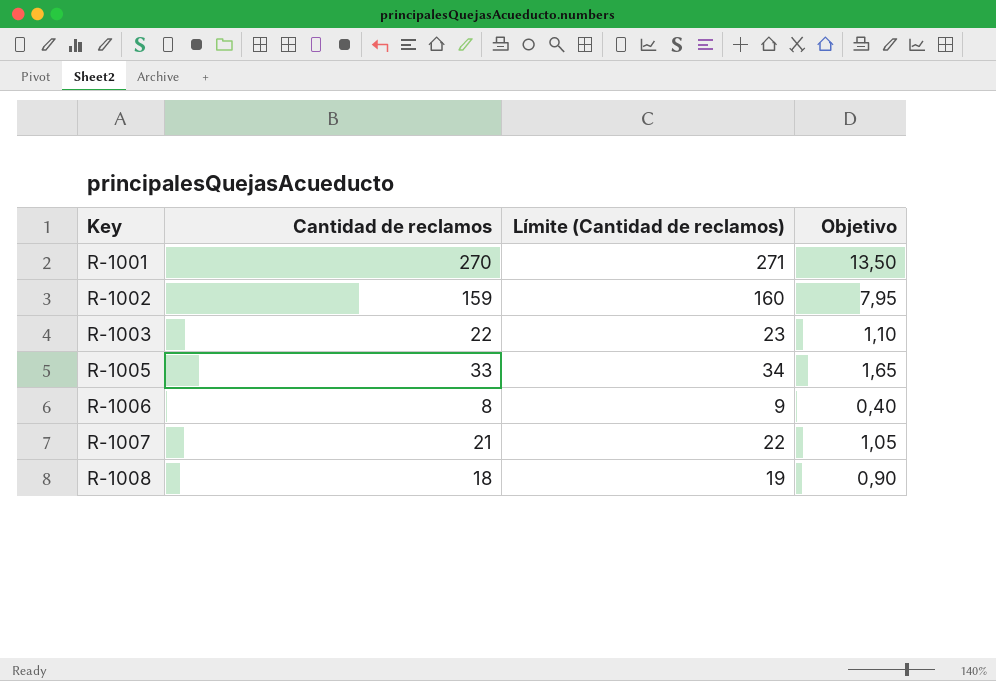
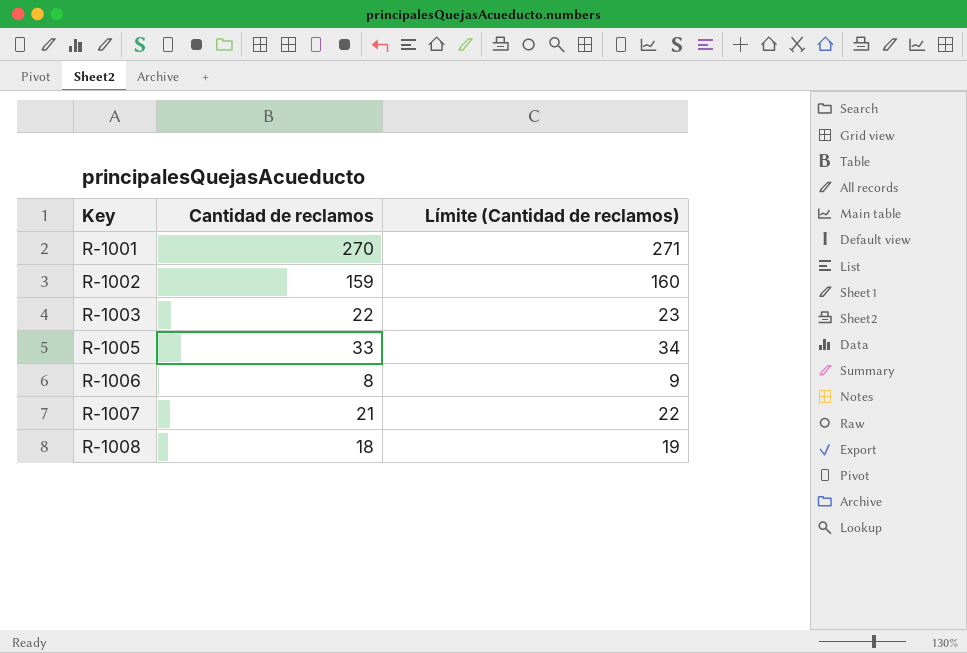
column Objetivo | formula: [Cantidad de reclamos] * 0,05 -> none

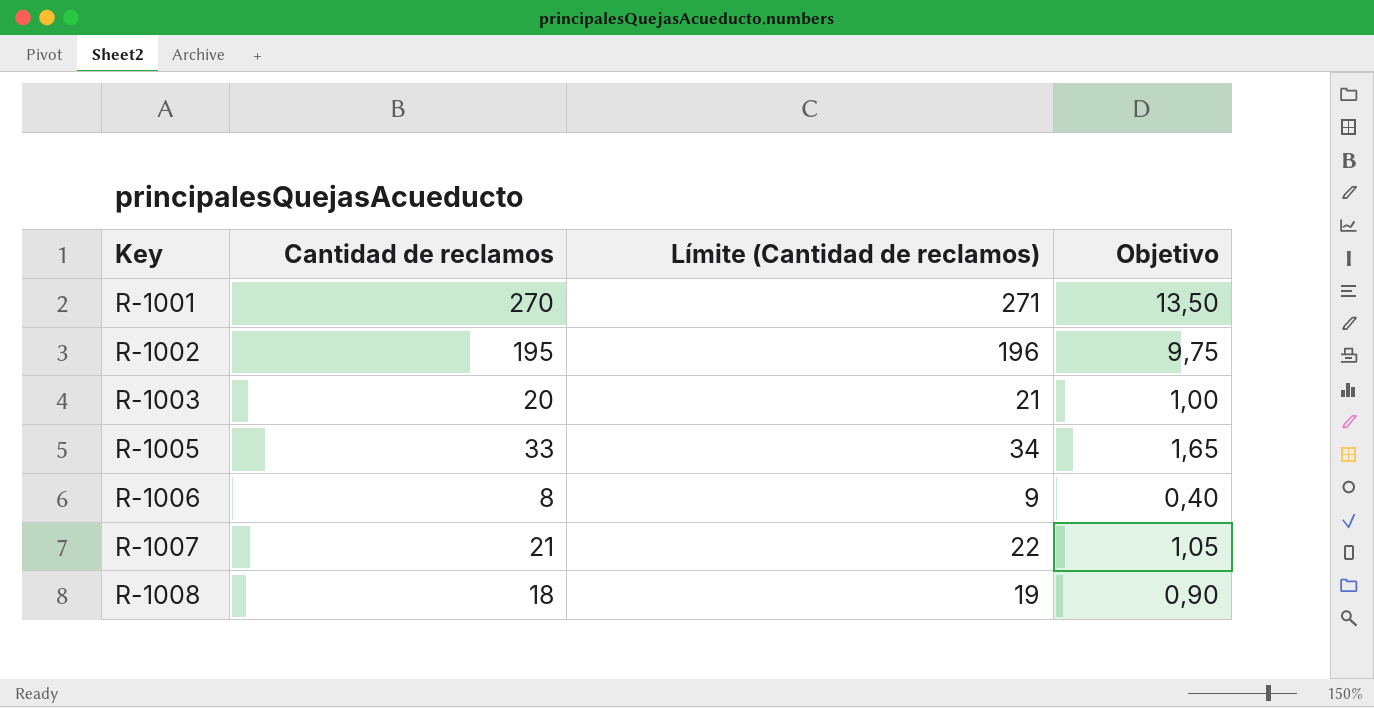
column Objetivo | formula: none -> [Cantidad de reclamos] * 0,05
R-1002 | Cantidad de reclamos: 159 -> 195
R-1002 | Límite (Cantidad de reclamos): 160 -> 196
R-1003 | Cantidad de reclamos: 22 -> 20
R-1003 | Límite (Cantidad de reclamos): 23 -> 21

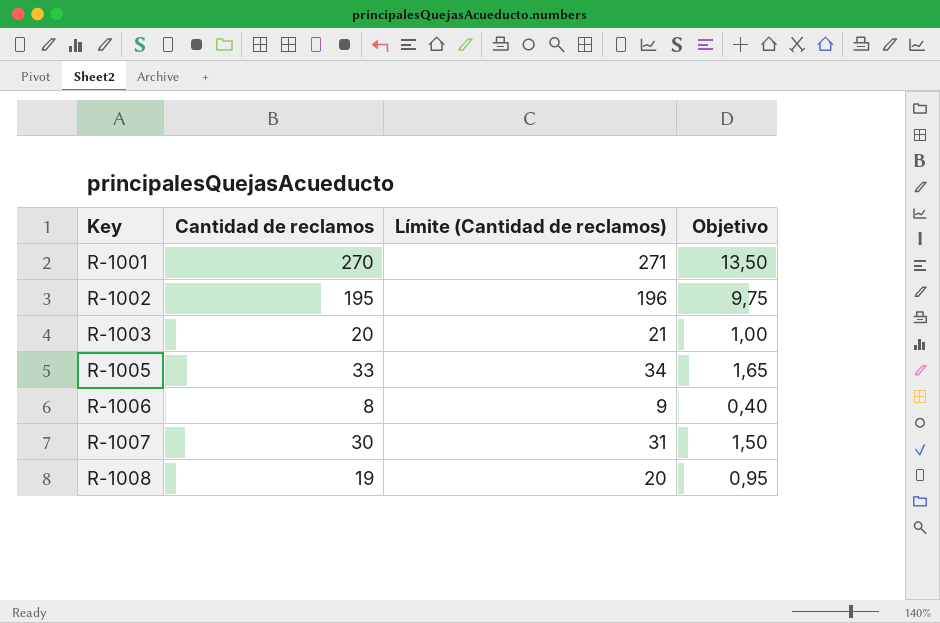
R-1007 | Cantidad de reclamos: 21 -> 30
R-1007 | Límite (Cantidad de reclamos): 22 -> 31
R-1007 | Objetivo: 1,05 -> 1,50
R-1008 | Cantidad de reclamos: 18 -> 19
R-1008 | Límite (Cantidad de reclamos): 19 -> 20
R-1008 | Objetivo: 0,90 -> 0,95

